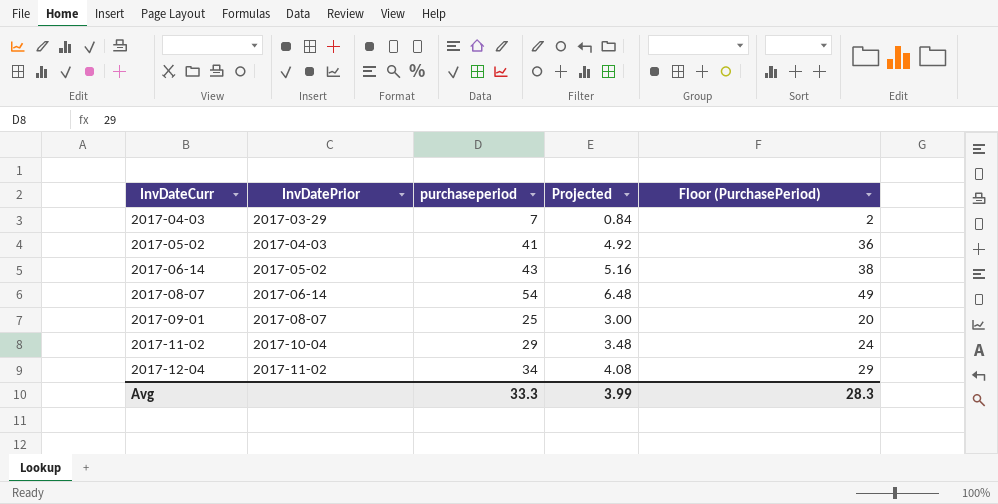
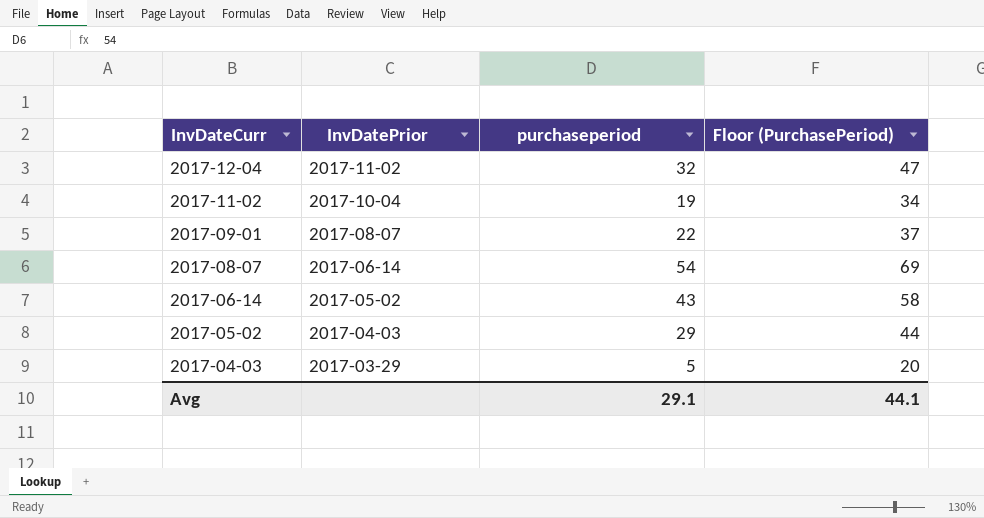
row order: InvDateCurr ascending -> InvDateCurr descending
column Projected | formula: [purchaseperiod] * 0.12 -> none
column Floor (PurchasePeriod) | formula: [purchaseperiod] - 5 -> [purchaseperiod] + 15
2017-12-04 | purchaseperiod: 34 -> 32
2017-11-02 | purchaseperiod: 29 -> 19
2017-09-01 | purchaseperiod: 25 -> 22
2017-05-02 | purchaseperiod: 41 -> 29
2017-04-03 | purchaseperiod: 7 -> 5
Avg | purchaseperiod: 33.3 -> 29.1
Avg | Floor (PurchasePeriod): 28.3 -> 44.1

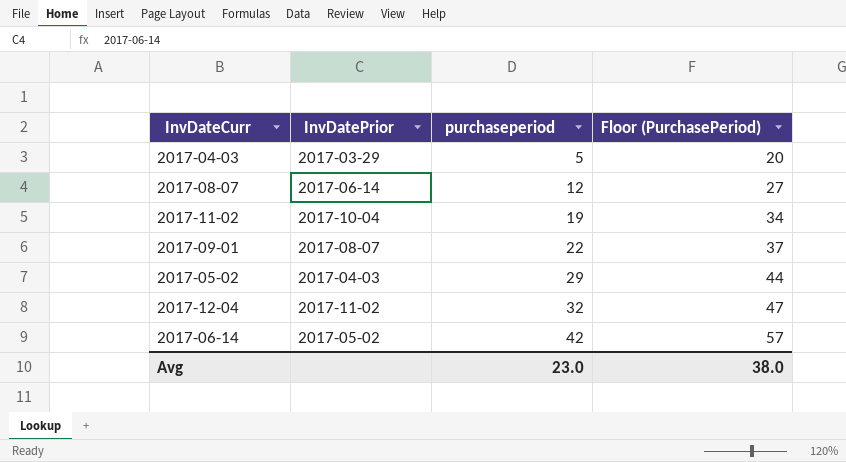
row order: InvDateCurr descending -> purchaseperiod ascending
2017-08-07 | purchaseperiod: 54 -> 12
2017-08-07 | Floor (PurchasePeriod): 69 -> 27
2017-06-14 | purchaseperiod: 43 -> 42
2017-06-14 | Floor (PurchasePeriod): 58 -> 57
Avg | purchaseperiod: 29.1 -> 23.0
Avg | Floor (PurchasePeriod): 44.1 -> 38.0

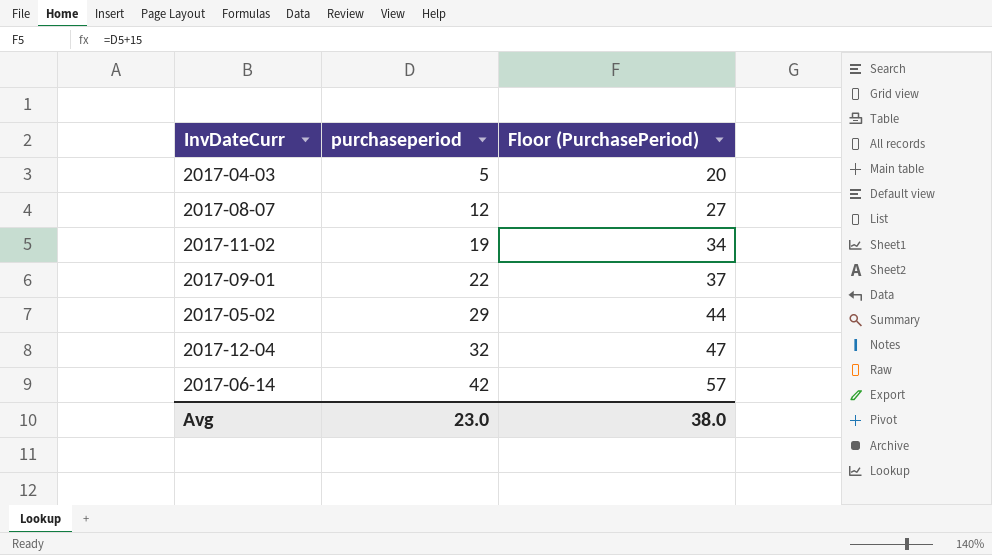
column InvDatePrior | position: 2 -> none

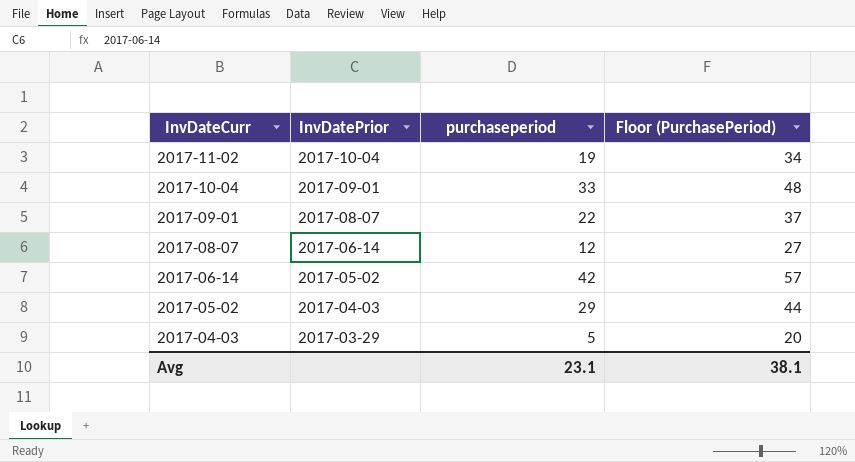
row order: purchaseperiod ascending -> InvDateCurr descending
column InvDatePrior | position: none -> 2
row 2017-12-04: 32 | 47 -> none
row 2017-10-04: none -> 2017-09-01 | 33 | 48
Avg | purchaseperiod: 23.0 -> 23.1
Avg | Floor (PurchasePeriod): 38.0 -> 38.1

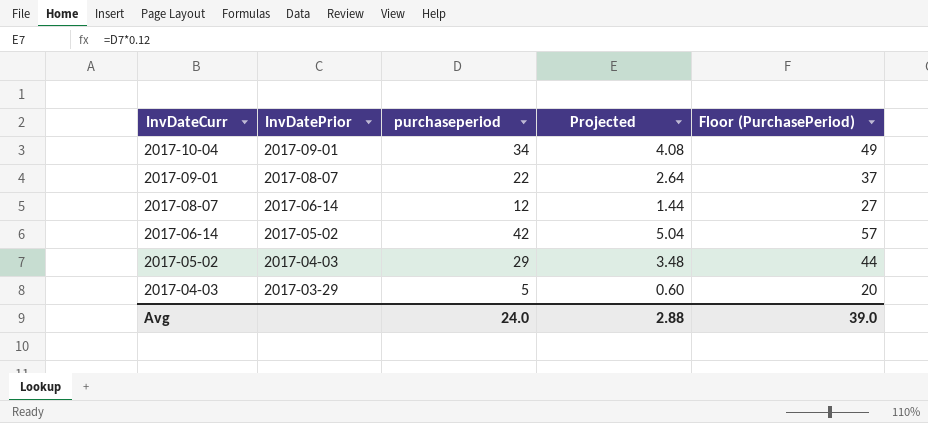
column Projected | formula: none -> [purchaseperiod] * 0.12
row 2017-11-02: 2017-10-04 | 19 | 34 -> none
2017-10-04 | purchaseperiod: 33 -> 34
2017-10-04 | Floor (PurchasePeriod): 48 -> 49
Avg | purchaseperiod: 23.1 -> 24.0
Avg | Floor (PurchasePeriod): 38.1 -> 39.0

